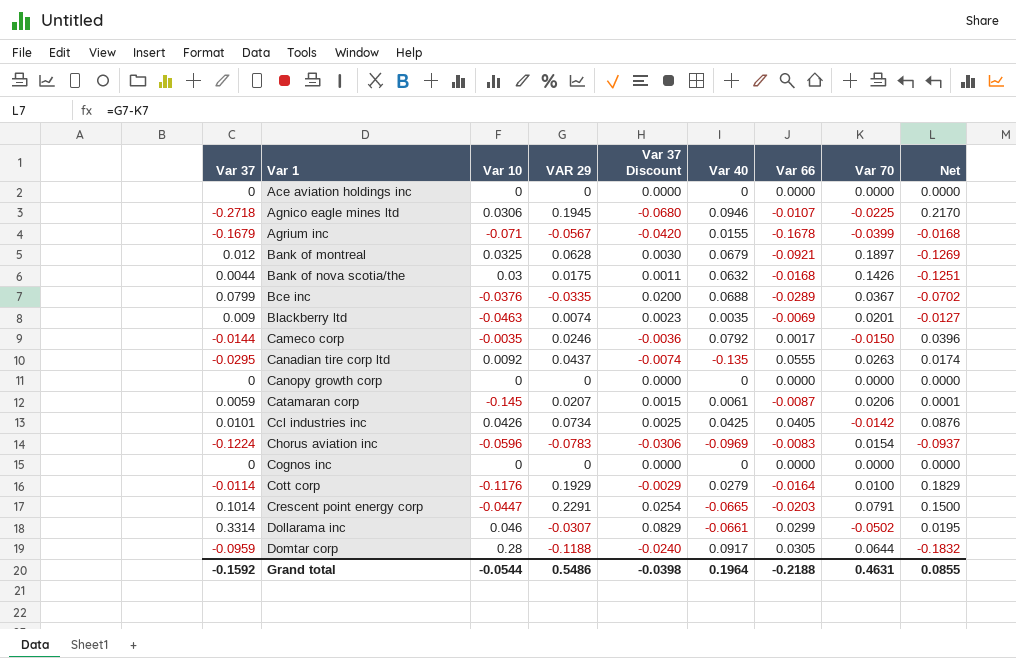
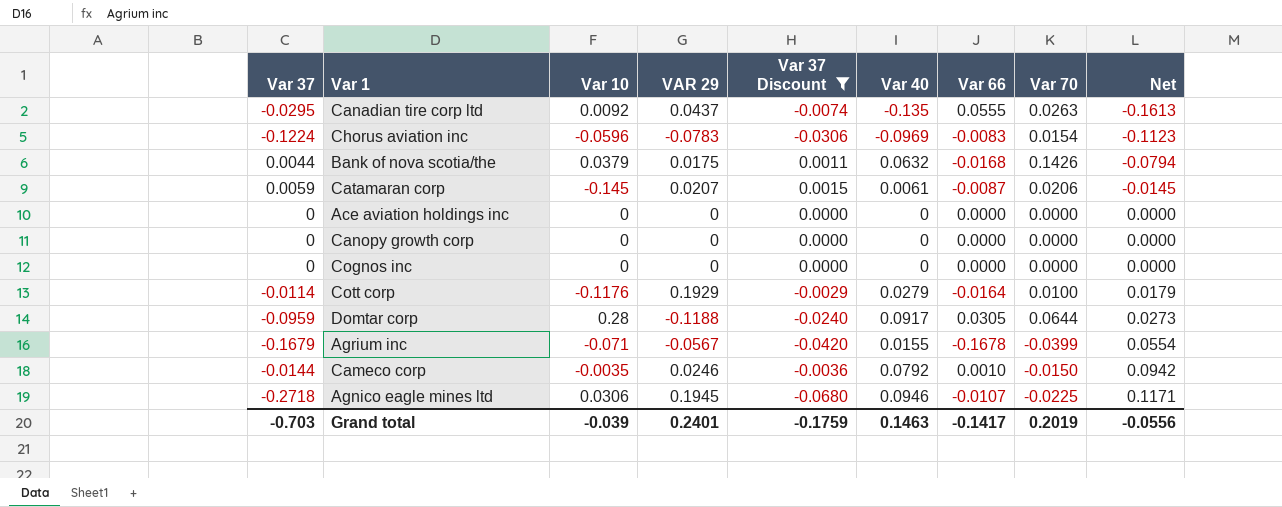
filter: none -> Var 37 Discount <= 0.0015
row order: Var 1 ascending -> Net ascending
column Net | formula: [VAR 29] - [Var 70] -> [Var 40] - [Var 70]
Bank of nova scotia/the | Var 10: 0.03 -> 0.0379
Cameco corp | Var 66: 0.0017 -> 0.0010
Grand total | Var 37: -0.1592 -> -0.703
Grand total | Var 10: -0.0544 -> -0.039
Grand total | VAR 29: 0.5486 -> 0.2401
Grand total | Var 37 Discount: -0.0398 -> -0.1759
Grand total | Var 40: 0.1964 -> 0.1463
Grand total | Var 66: -0.2188 -> -0.1417
Grand total | Var 70: 0.4631 -> 0.2019
Grand total | Net: 0.0855 -> -0.0556

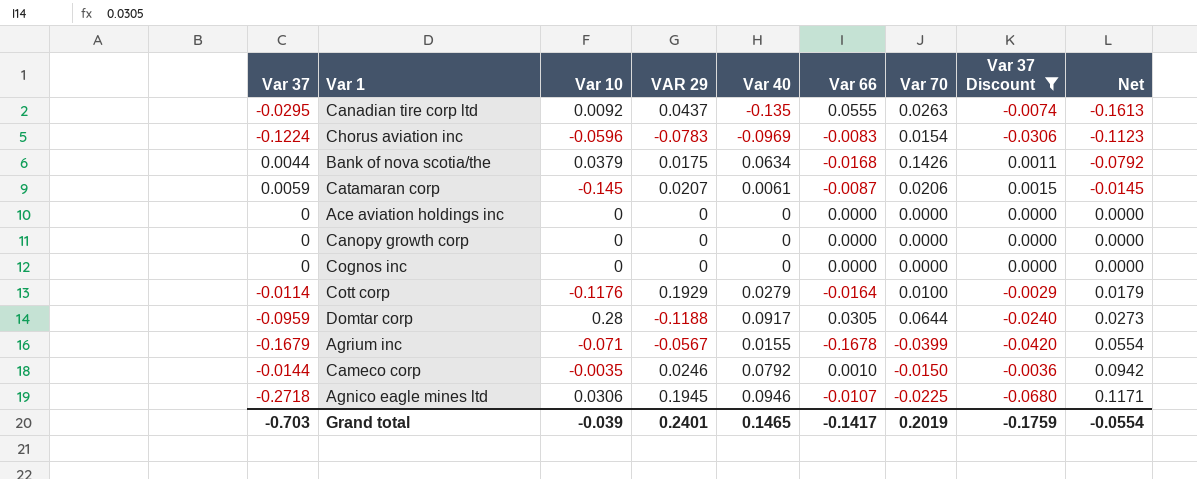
column Var 37 Discount | position: 5 -> 8
Bank of nova scotia/the | Var 40: 0.0632 -> 0.0634
Bank of nova scotia/the | Net: -0.0794 -> -0.0792
Grand total | Var 40: 0.1463 -> 0.1465
Grand total | Net: -0.0556 -> -0.0554

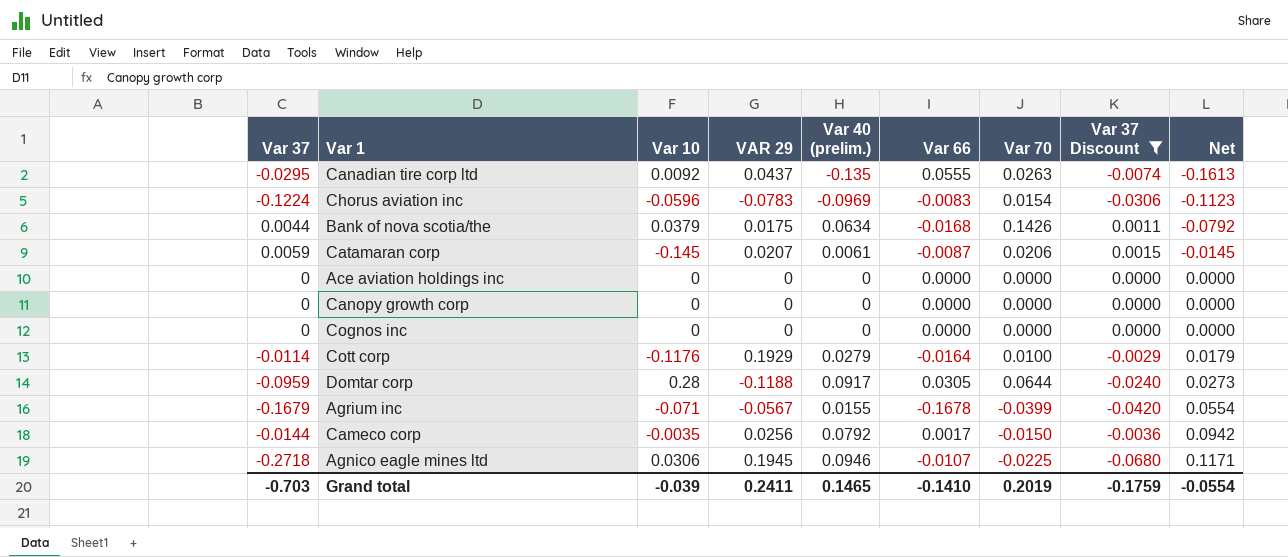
column name: Var 40 -> Var 40 (prelim.)
Cameco corp | VAR 29: 0.0246 -> 0.0256
Cameco corp | Var 66: 0.0010 -> 0.0017
Grand total | VAR 29: 0.2401 -> 0.2411
Grand total | Var 66: -0.1417 -> -0.1410

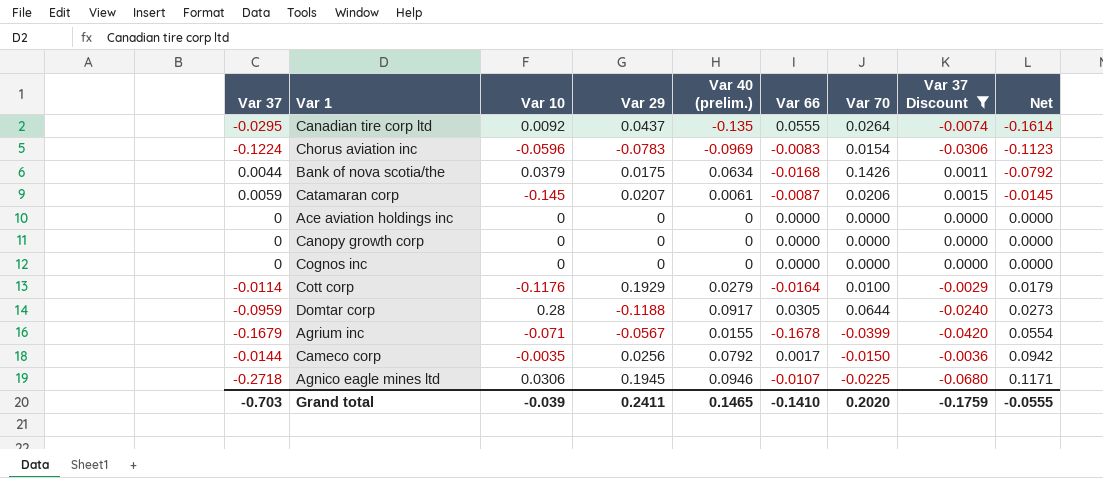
column name: VAR 29 -> Var 29
Canadian tire corp ltd | Var 70: 0.0263 -> 0.0264
Canadian tire corp ltd | Net: -0.1613 -> -0.1614
Grand total | Var 70: 0.2019 -> 0.2020
Grand total | Net: -0.0554 -> -0.0555

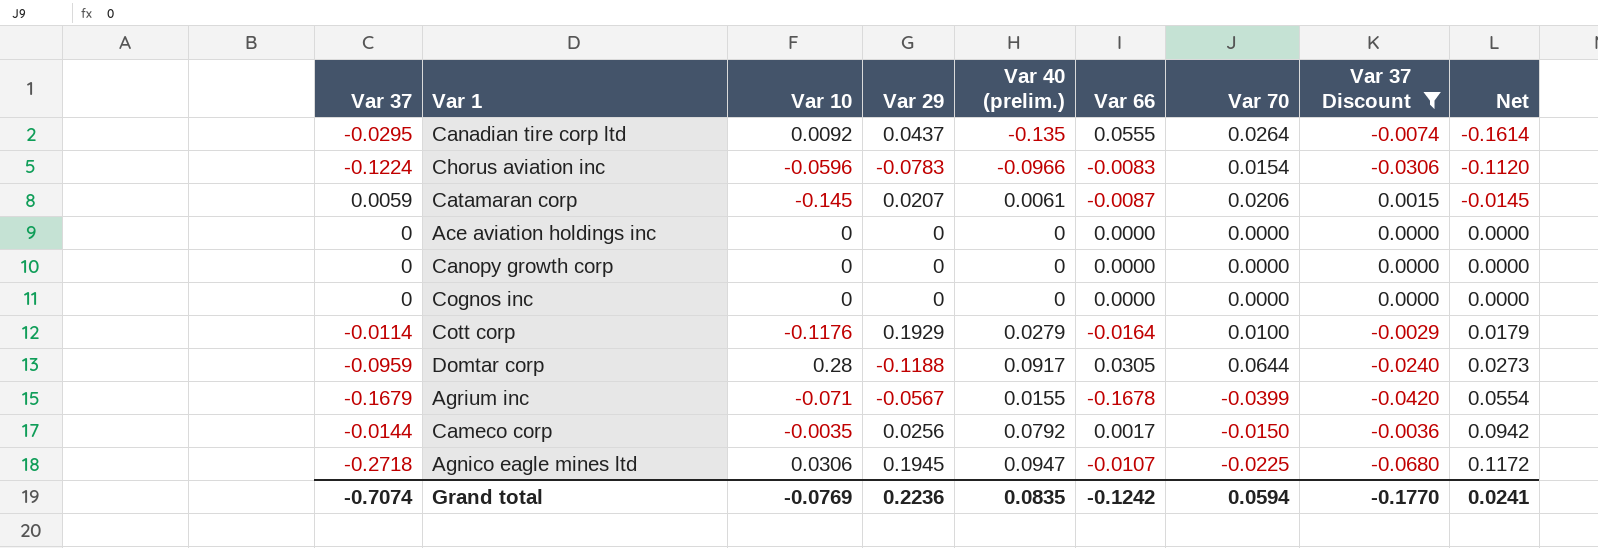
row Bank of nova scotia/the: 0.0044 | 0.0379 | 0.0175 | 0.0634 | -0.0168 | 0.1426 | 0.0011 | -0.0792 -> none
Chorus aviation inc | Var 40 (prelim.): -0.0969 -> -0.0966
Chorus aviation inc | Net: -0.1123 -> -0.1120
Agnico eagle mines ltd | Var 40 (prelim.): 0.0946 -> 0.0947
Agnico eagle mines ltd | Net: 0.1171 -> 0.1172
Grand total | Var 37: -0.703 -> -0.7074
Grand total | Var 10: -0.039 -> -0.0769
Grand total | Var 29: 0.2411 -> 0.2236
Grand total | Var 40 (prelim.): 0.1465 -> 0.0835
Grand total | Var 66: -0.1410 -> -0.1242
Grand total | Var 70: 0.2020 -> 0.0594
Grand total | Var 37 Discount: -0.1759 -> -0.1770
Grand total | Net: -0.0555 -> 0.0241

